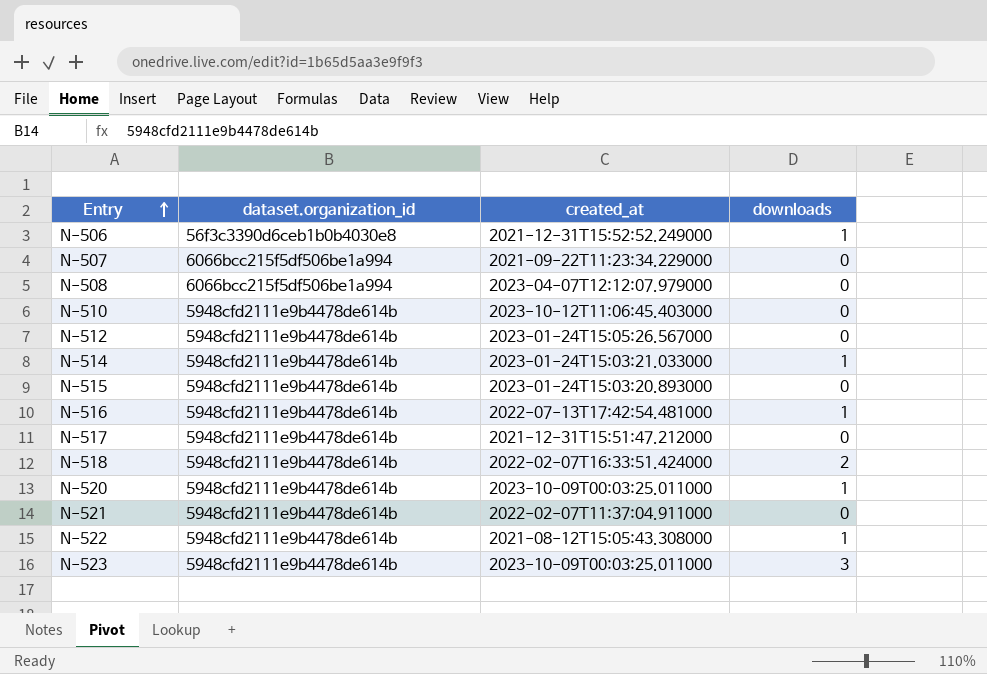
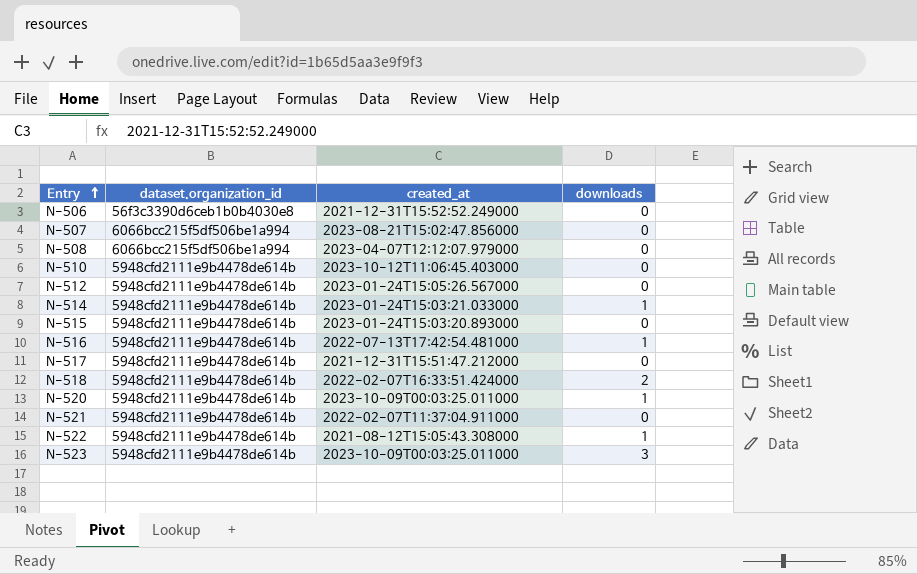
N-506 | downloads: 1 -> 0
N-507 | created_at: 2021-09-22T11:23:34.229000 -> 2023-08-21T15:02:47.856000

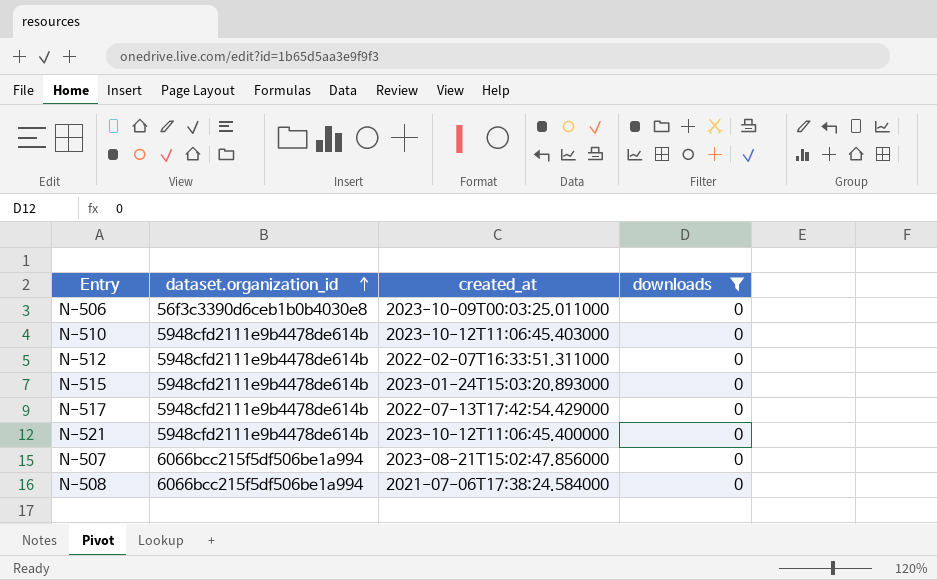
filter: none -> downloads = 0
row order: Entry ascending -> dataset.organization_id ascending
N-506 | created_at: 2021-12-31T15:52:52.249000 -> 2023-10-09T00:03:25.011000
N-512 | created_at: 2023-01-24T15:05:26.567000 -> 2022-02-07T16:33:51.311000
N-517 | created_at: 2021-12-31T15:51:47.212000 -> 2022-07-13T17:42:54.429000
N-521 | created_at: 2022-02-07T11:37:04.911000 -> 2023-10-12T11:06:45.400000
N-508 | created_at: 2023-04-07T12:12:07.979000 -> 2021-07-06T17:38:24.584000

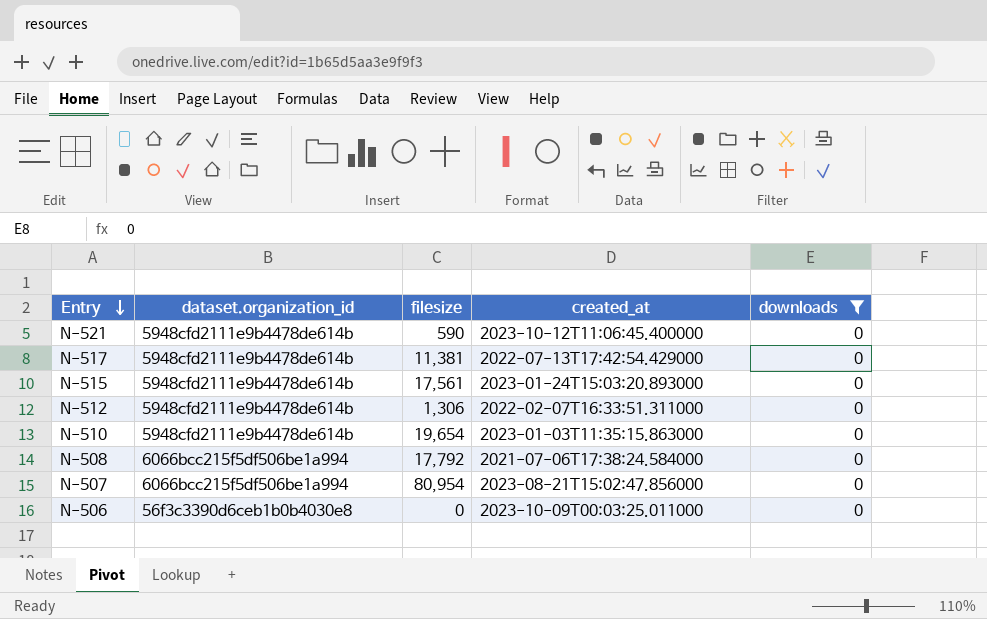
row order: dataset.organization_id ascending -> Entry descending
column filesize | position: none -> 3
N-510 | created_at: 2023-10-12T11:06:45.403000 -> 2023-01-03T11:35:15.863000

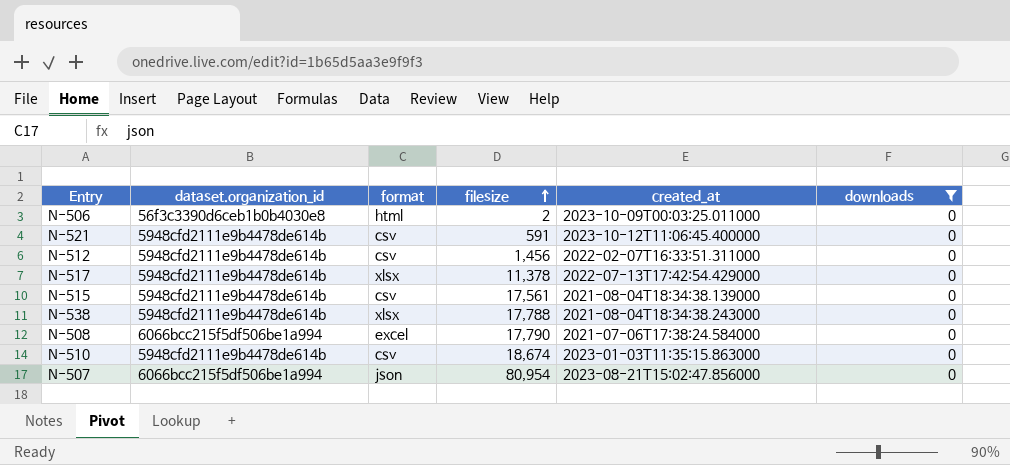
row order: Entry descending -> filesize ascending
column format | position: none -> 3
N-506 | filesize: 0 -> 2
N-521 | filesize: 590 -> 591
N-512 | filesize: 1,306 -> 1,456
N-517 | filesize: 11,381 -> 11,378
N-515 | created_at: 2023-01-24T15:03:20.893000 -> 2021-08-04T18:34:38.139000
row N-538: none -> 5948cfd2111e9b4478de614b | xlsx | 17,788 | 2021-08-04T18:34:38.243000 | 0
N-508 | filesize: 17,792 -> 17,790
N-510 | filesize: 19,654 -> 18,674

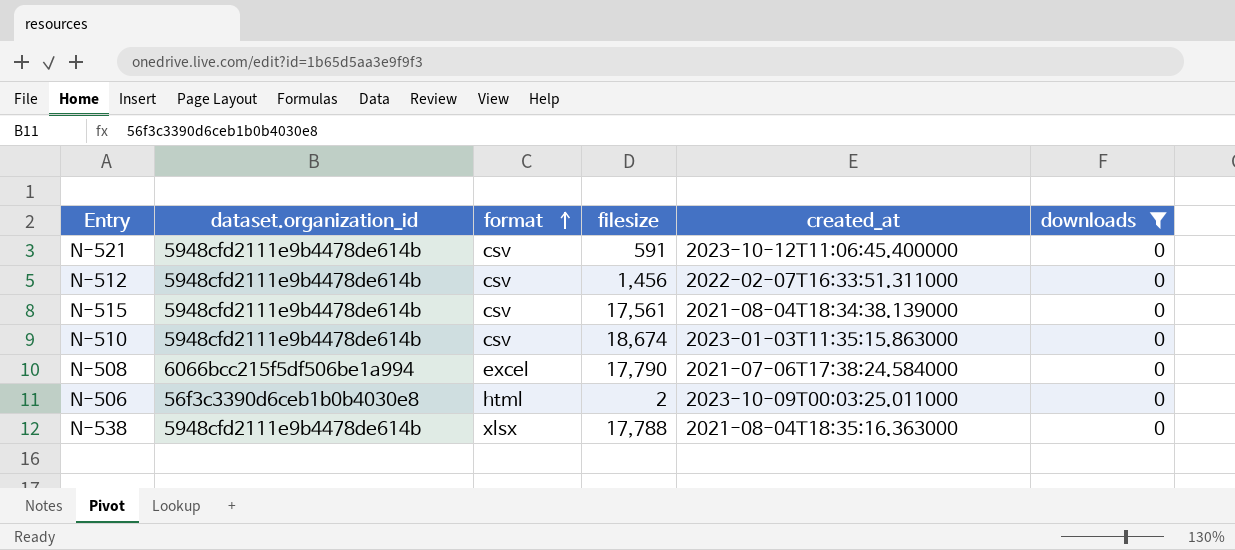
row order: filesize ascending -> format ascending
row N-517: 5948cfd2111e9b4478de614b | xlsx | 11,378 | 2022-07-13T17:42:54.429000 | 0 -> none
row N-507: 6066bcc215f5df506be1a994 | json | 80,954 | 2023-08-21T15:02:47.856000 | 0 -> none
N-538 | created_at: 2021-08-04T18:34:38.243000 -> 2021-08-04T18:35:16.363000

